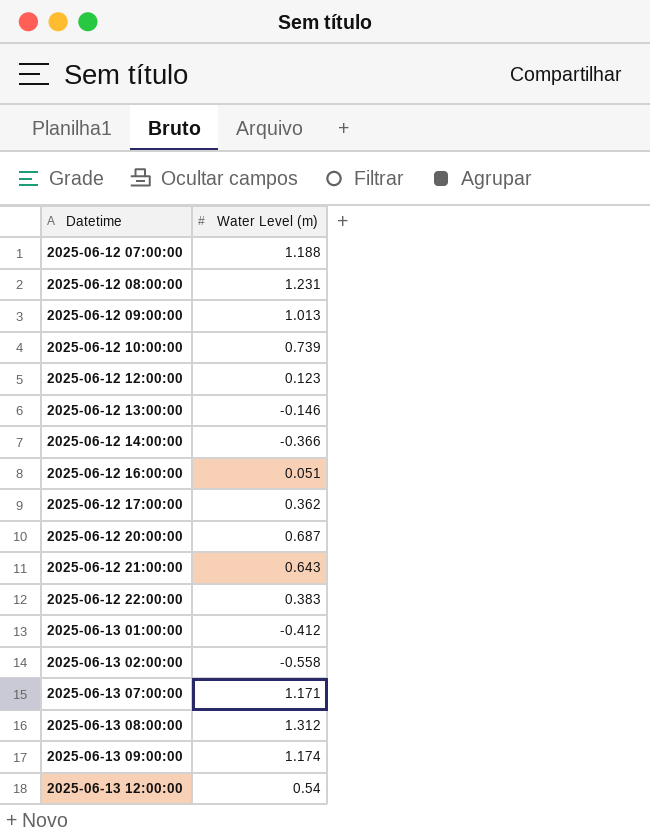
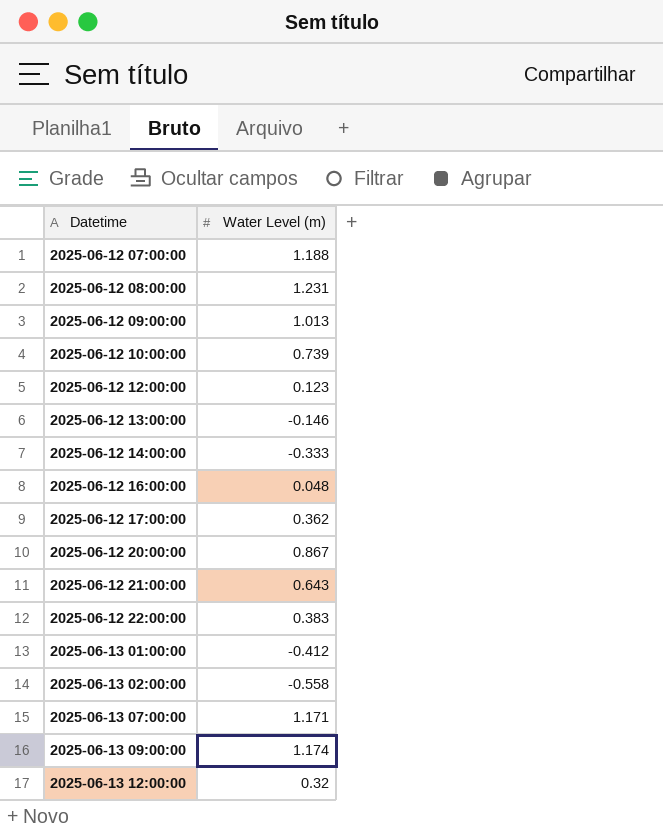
row 2025-06-13 08:00:00: 1.312 -> none
2025-06-12 14:00:00 | Water Level (m): -0.366 -> -0.333
2025-06-12 16:00:00 | Water Level (m): 0.051 -> 0.048
2025-06-12 20:00:00 | Water Level (m): 0.687 -> 0.867
2025-06-13 12:00:00 | Water Level (m): 0.54 -> 0.32

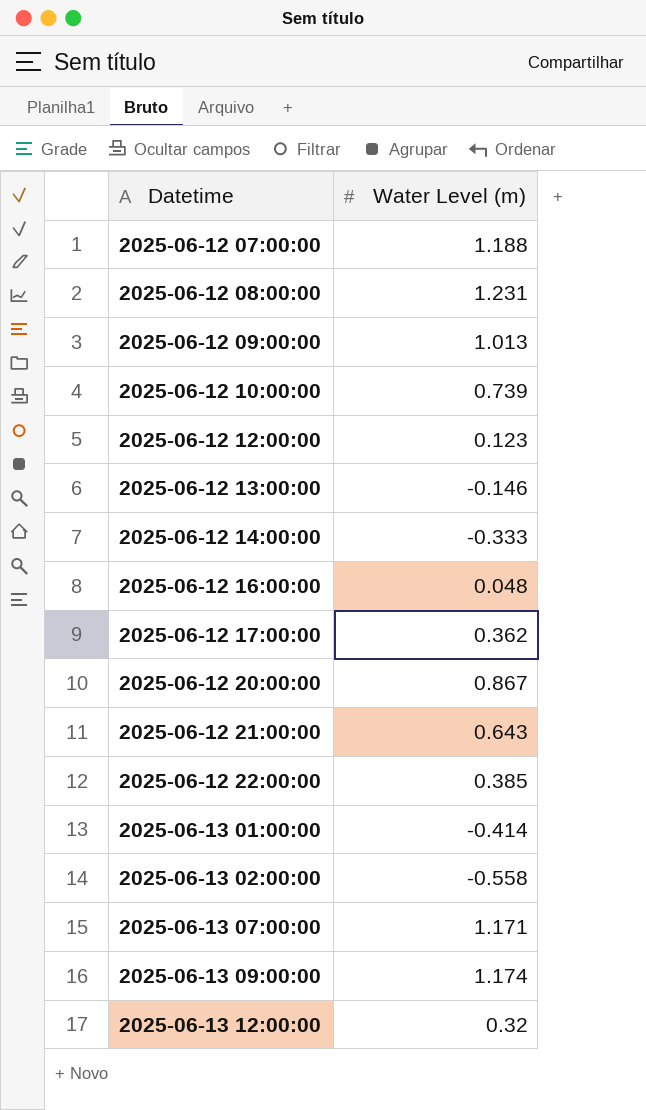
2025-06-12 22:00:00 | Water Level (m): 0.383 -> 0.385
2025-06-13 01:00:00 | Water Level (m): -0.412 -> -0.414

